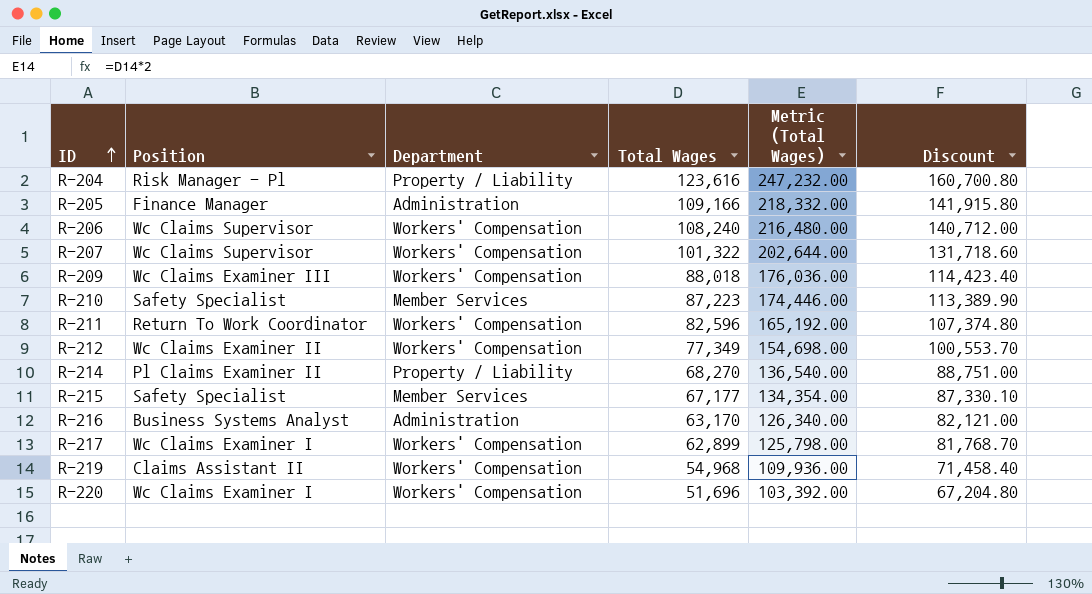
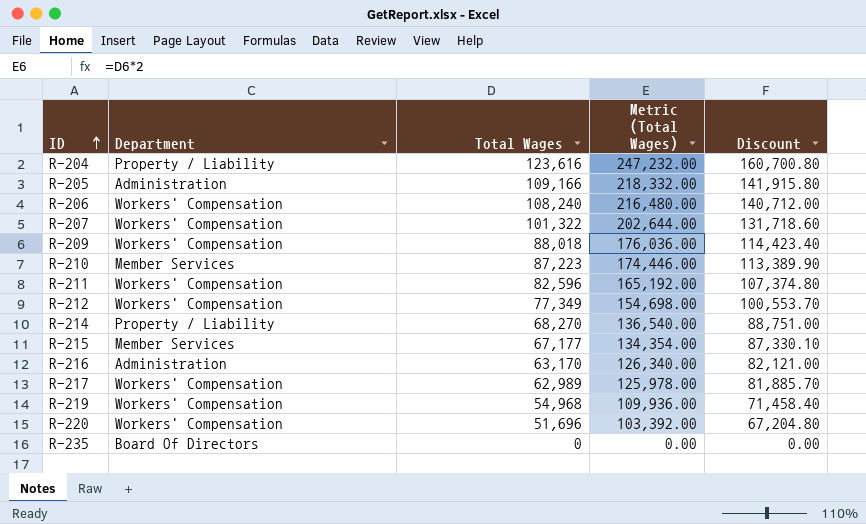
column Position | position: 2 -> none
R-217 | Total Wages: 62,899 -> 62,989
R-217 | Metric (Total Wages): 125,798.00 -> 125,978.00
R-217 | Discount: 81,768.70 -> 81,885.70
row R-235: none -> Board Of Directors | 0 | 0.00 | 0.00

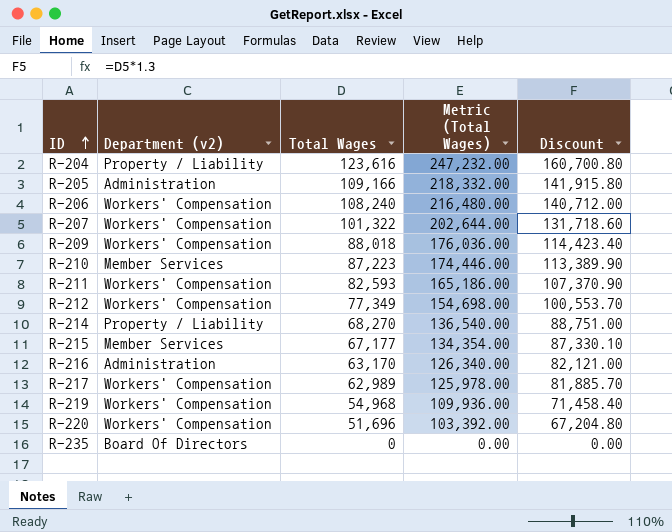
column name: Department -> Department (v2)
R-211 | Total Wages: 82,596 -> 82,593
R-211 | Metric (Total Wages): 165,192.00 -> 165,186.00
R-211 | Discount: 107,374.80 -> 107,370.90

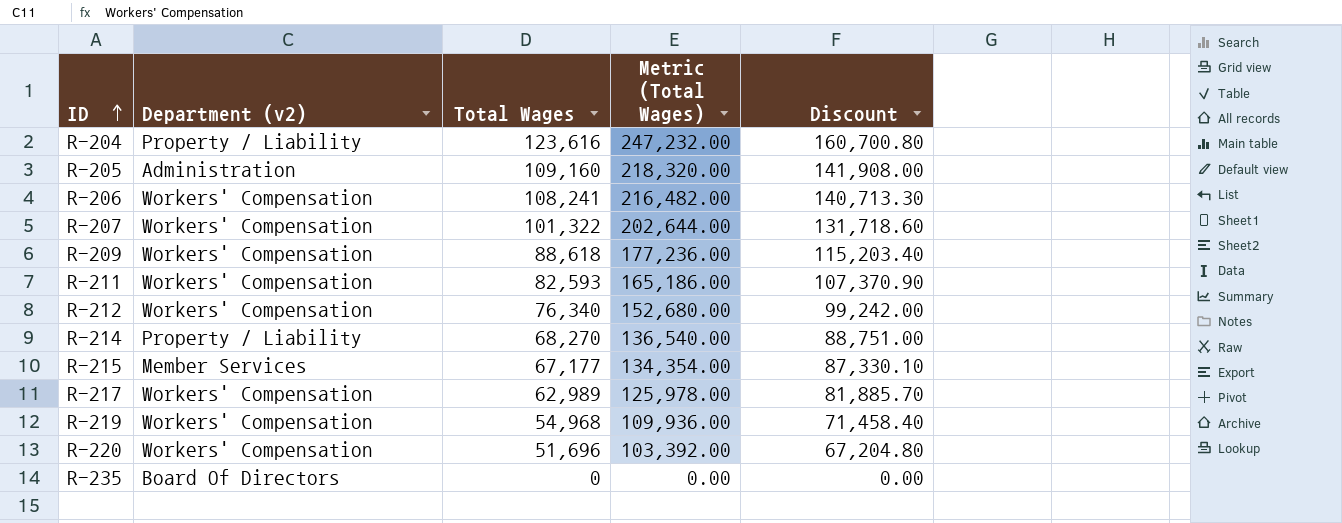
row R-210: Member Services | 87,223 | 174,446.00 | 113,389.90 -> none
row R-216: Administration | 63,170 | 126,340.00 | 82,121.00 -> none
R-205 | Total Wages: 109,166 -> 109,160
R-205 | Metric (Total Wages): 218,332.00 -> 218,320.00
R-205 | Discount: 141,915.80 -> 141,908.00
R-206 | Total Wages: 108,240 -> 108,241
R-206 | Metric (Total Wages): 216,480.00 -> 216,482.00
R-206 | Discount: 140,712.00 -> 140,713.30
R-209 | Total Wages: 88,018 -> 88,618
R-209 | Metric (Total Wages): 176,036.00 -> 177,236.00
R-209 | Discount: 114,423.40 -> 115,203.40
R-212 | Total Wages: 77,349 -> 76,340
R-212 | Metric (Total Wages): 154,698.00 -> 152,680.00
R-212 | Discount: 100,553.70 -> 99,242.00

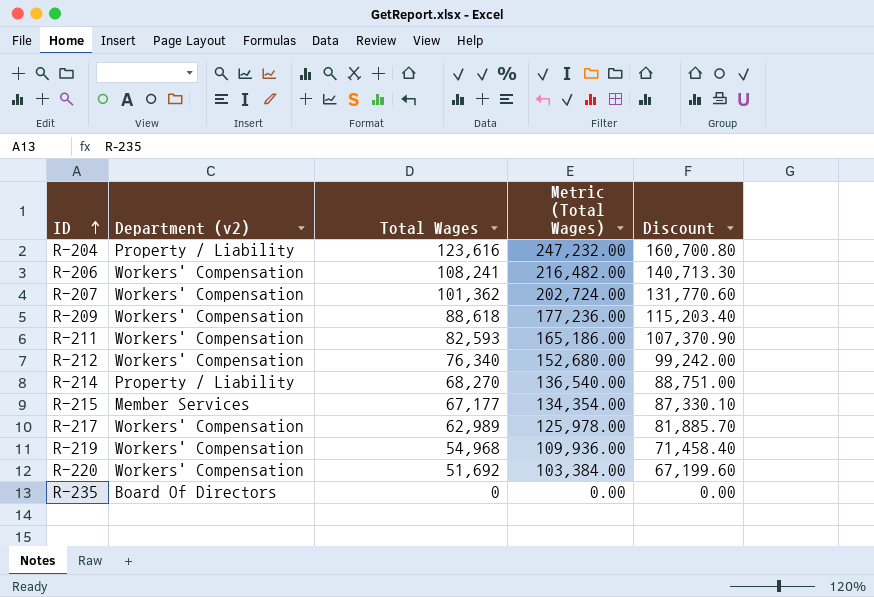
row R-205: Administration | 109,160 | 218,320.00 | 141,908.00 -> none
R-207 | Total Wages: 101,322 -> 101,362
R-207 | Metric (Total Wages): 202,644.00 -> 202,724.00
R-207 | Discount: 131,718.60 -> 131,770.60
R-220 | Total Wages: 51,696 -> 51,692
R-220 | Metric (Total Wages): 103,392.00 -> 103,384.00
R-220 | Discount: 67,204.80 -> 67,199.60

